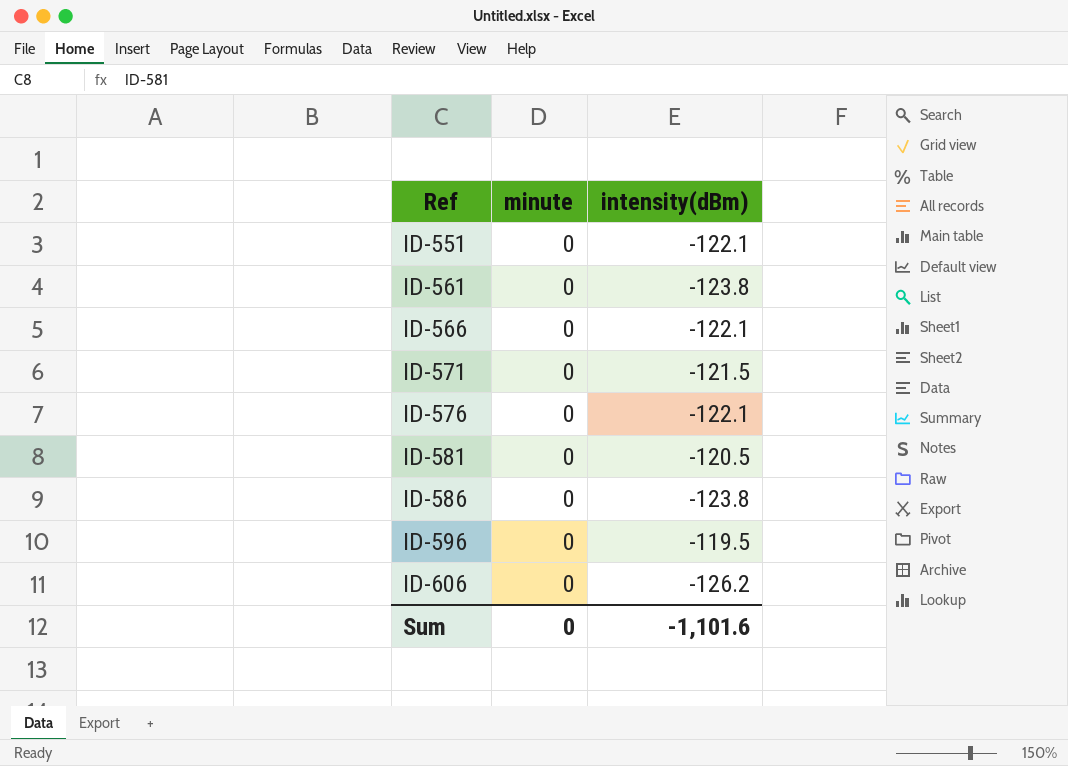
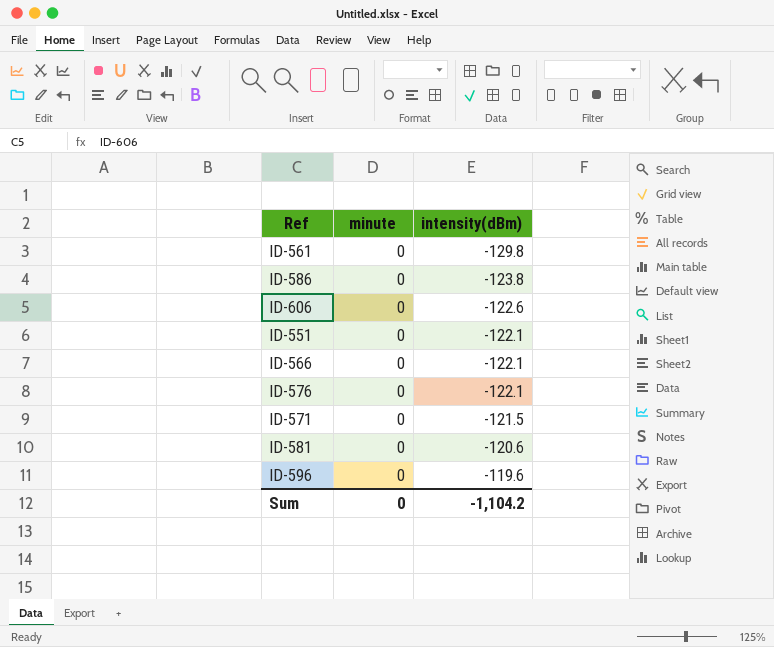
row order: Ref ascending -> intensity(dBm) ascending
ID-561 | intensity(dBm): -123.8 -> -129.8
ID-606 | intensity(dBm): -126.2 -> -122.6
ID-581 | intensity(dBm): -120.5 -> -120.6
ID-596 | intensity(dBm): -119.5 -> -119.6
Sum | intensity(dBm): -1,101.6 -> -1,104.2

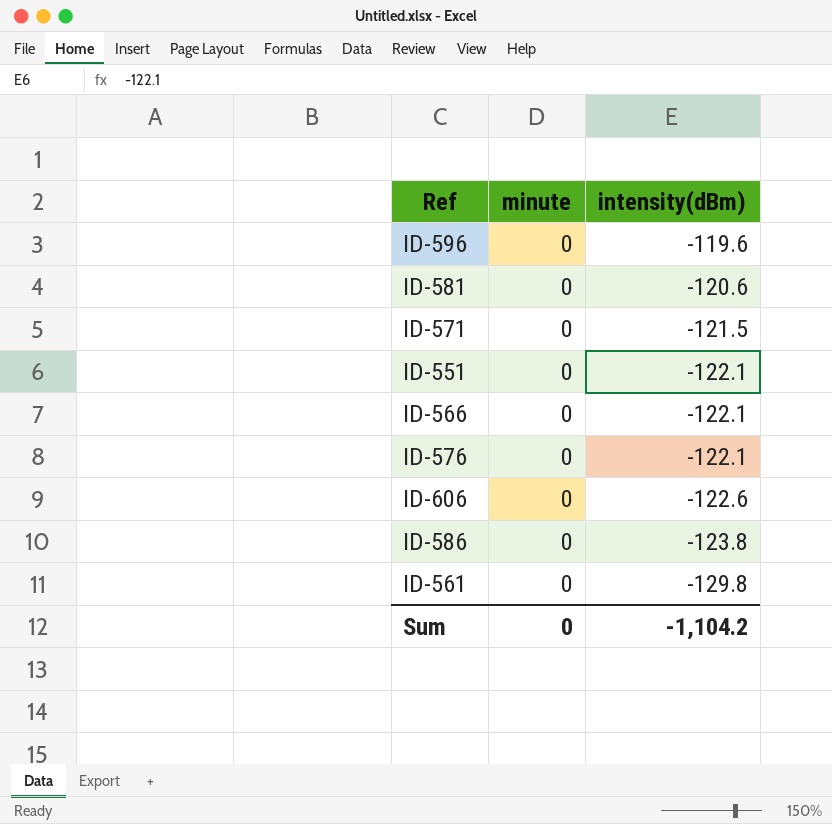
row order: intensity(dBm) ascending -> intensity(dBm) descending

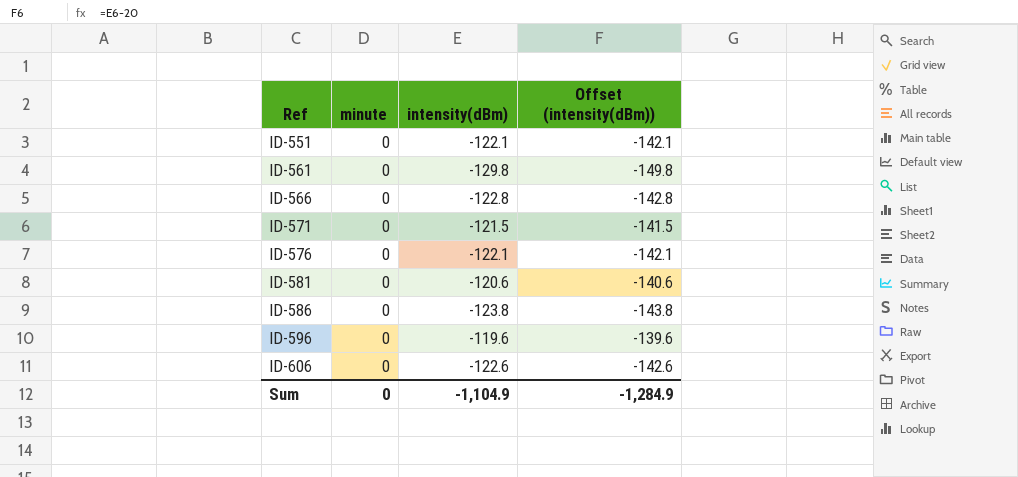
row order: intensity(dBm) descending -> Ref ascending
column Offset (intensity(dBm)) | formula: none -> [intensity(dBm)] - 20
ID-566 | intensity(dBm): -122.1 -> -122.8
Sum | intensity(dBm): -1,104.2 -> -1,104.9

